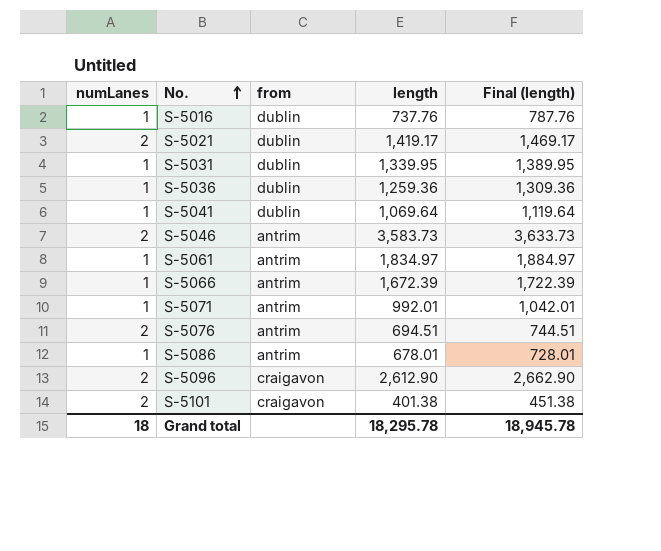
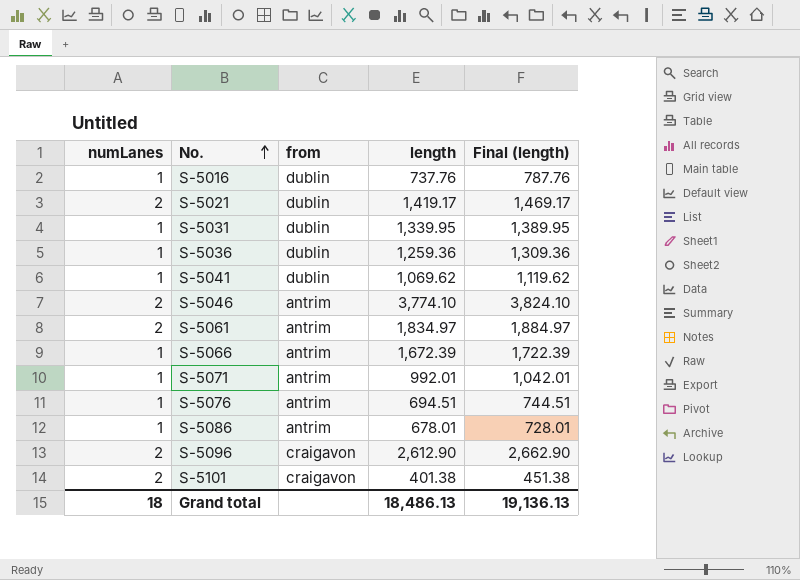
S-5041 | length: 1,069.64 -> 1,069.62
S-5041 | Final (length): 1,119.64 -> 1,119.62
S-5046 | length: 3,583.73 -> 3,774.10
S-5046 | Final (length): 3,633.73 -> 3,824.10
S-5061 | numLanes: 1 -> 2
S-5076 | numLanes: 2 -> 1
Grand total | length: 18,295.78 -> 18,486.13
Grand total | Final (length): 18,945.78 -> 19,136.13

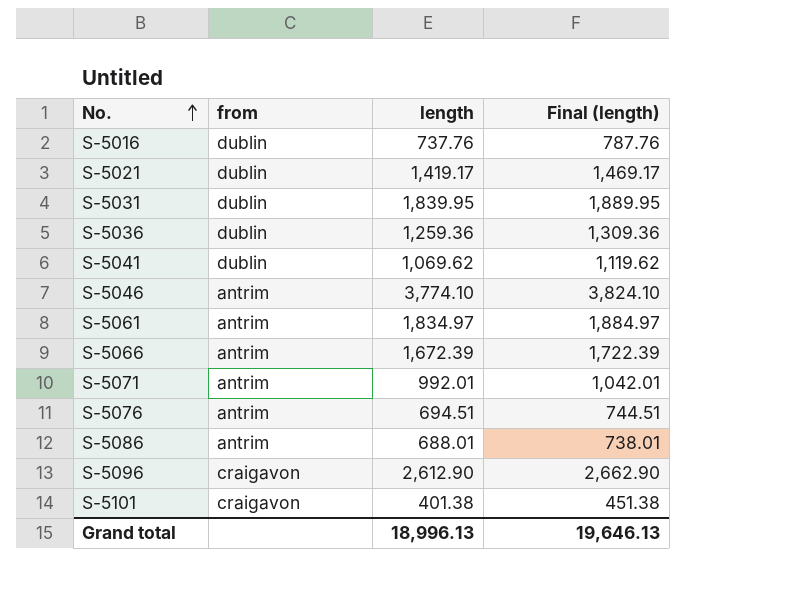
column numLanes | position: 1 -> none
S-5031 | length: 1,339.95 -> 1,839.95
S-5031 | Final (length): 1,389.95 -> 1,889.95
S-5086 | length: 678.01 -> 688.01
S-5086 | Final (length): 728.01 -> 738.01
Grand total | length: 18,486.13 -> 18,996.13
Grand total | Final (length): 19,136.13 -> 19,646.13

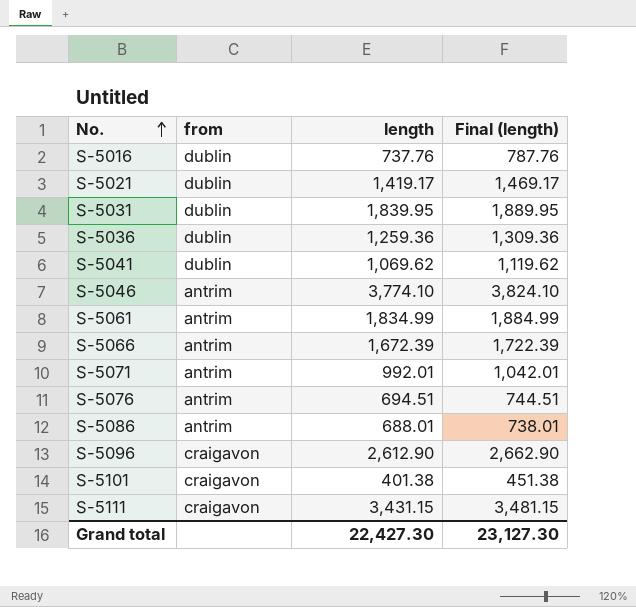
S-5061 | length: 1,834.97 -> 1,834.99
S-5061 | Final (length): 1,884.97 -> 1,884.99
row S-5111: none -> craigavon | 3,431.15 | 3,481.15
Grand total | length: 18,996.13 -> 22,427.30
Grand total | Final (length): 19,646.13 -> 23,127.30

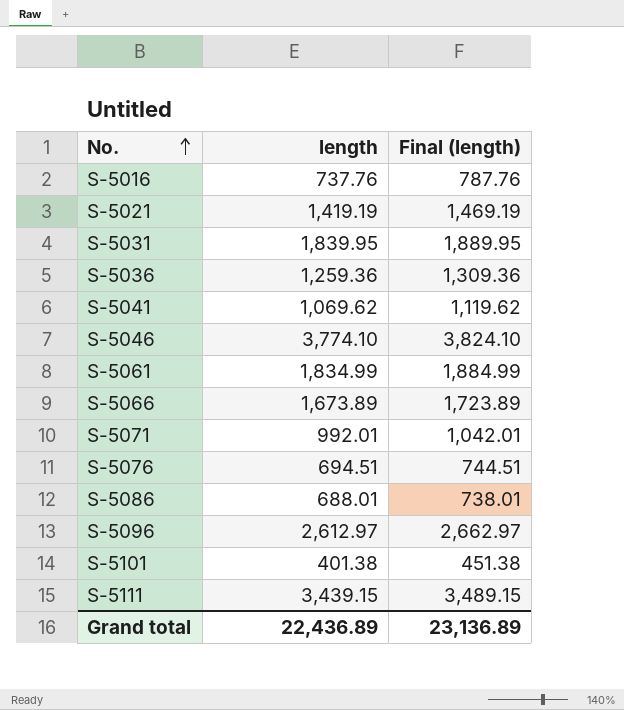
column from | position: 2 -> none
S-5021 | length: 1,419.17 -> 1,419.19
S-5021 | Final (length): 1,469.17 -> 1,469.19
S-5066 | length: 1,672.39 -> 1,673.89
S-5066 | Final (length): 1,722.39 -> 1,723.89
S-5096 | length: 2,612.90 -> 2,612.97
S-5096 | Final (length): 2,662.90 -> 2,662.97
S-5111 | length: 3,431.15 -> 3,439.15
S-5111 | Final (length): 3,481.15 -> 3,489.15
Grand total | length: 22,427.30 -> 22,436.89
Grand total | Final (length): 23,127.30 -> 23,136.89

